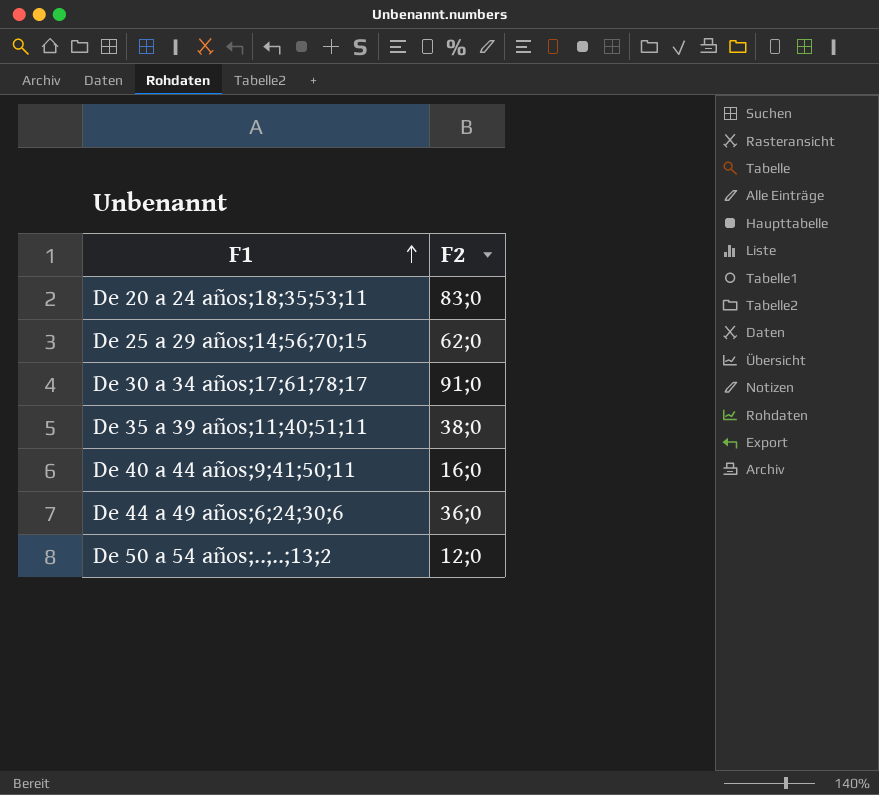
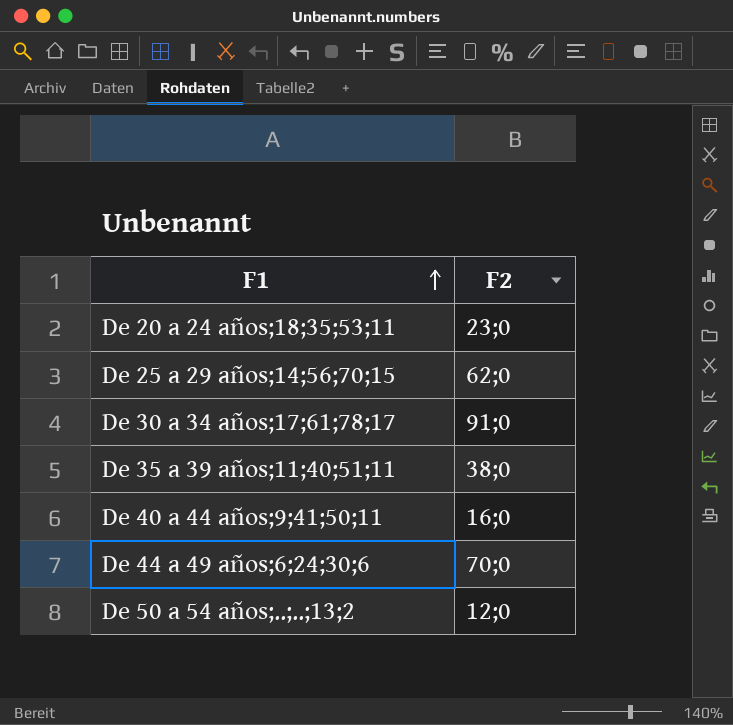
De 20 a 24 años;18;35;53;11 | F2: 83;0 -> 23;0
De 44 a 49 años;6;24;30;6 | F2: 36;0 -> 70;0

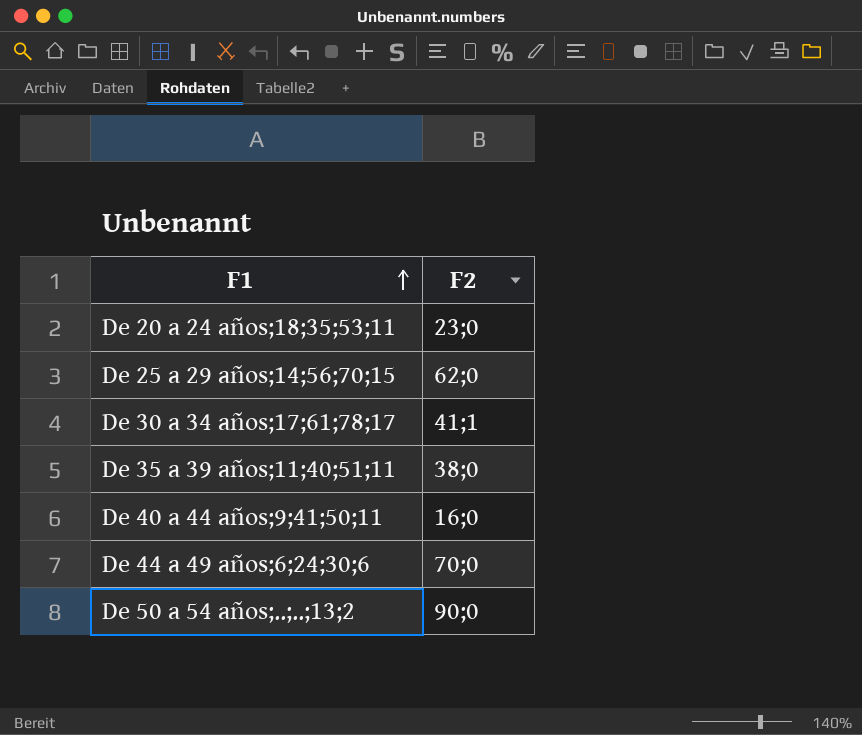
De 30 a 34 años;17;61;78;17 | F2: 91;0 -> 41;1
De 50 a 54 años;..;..;13;2 | F2: 12;0 -> 90;0

